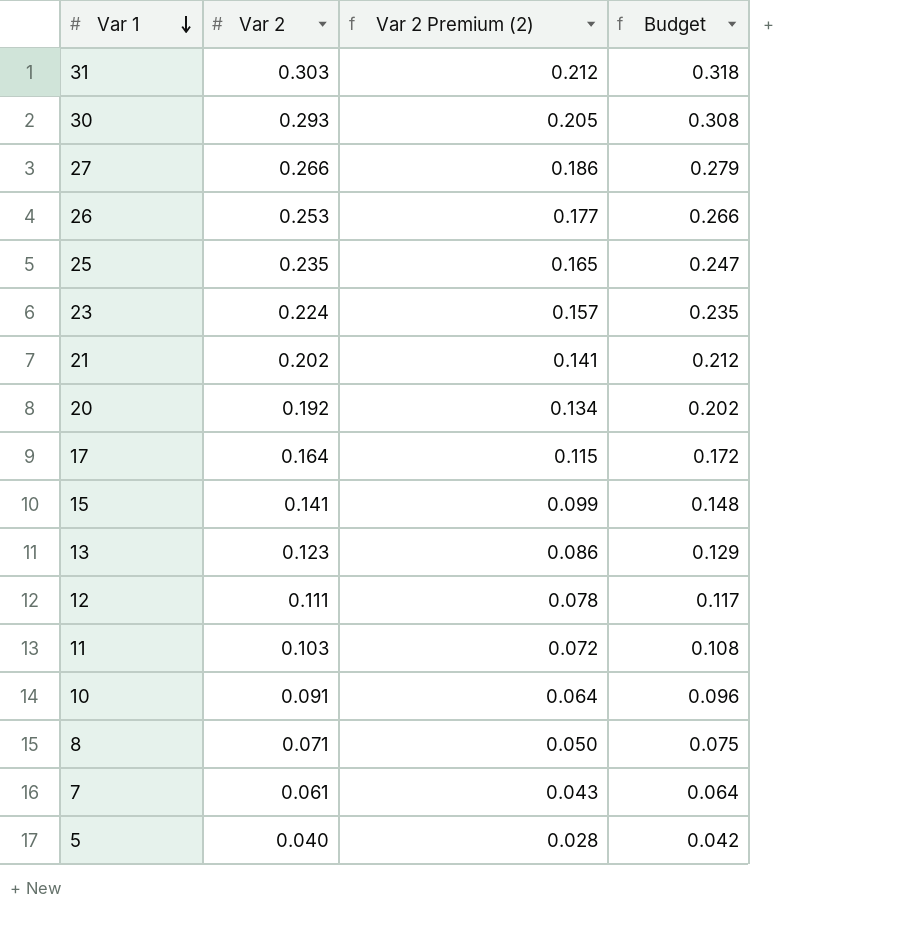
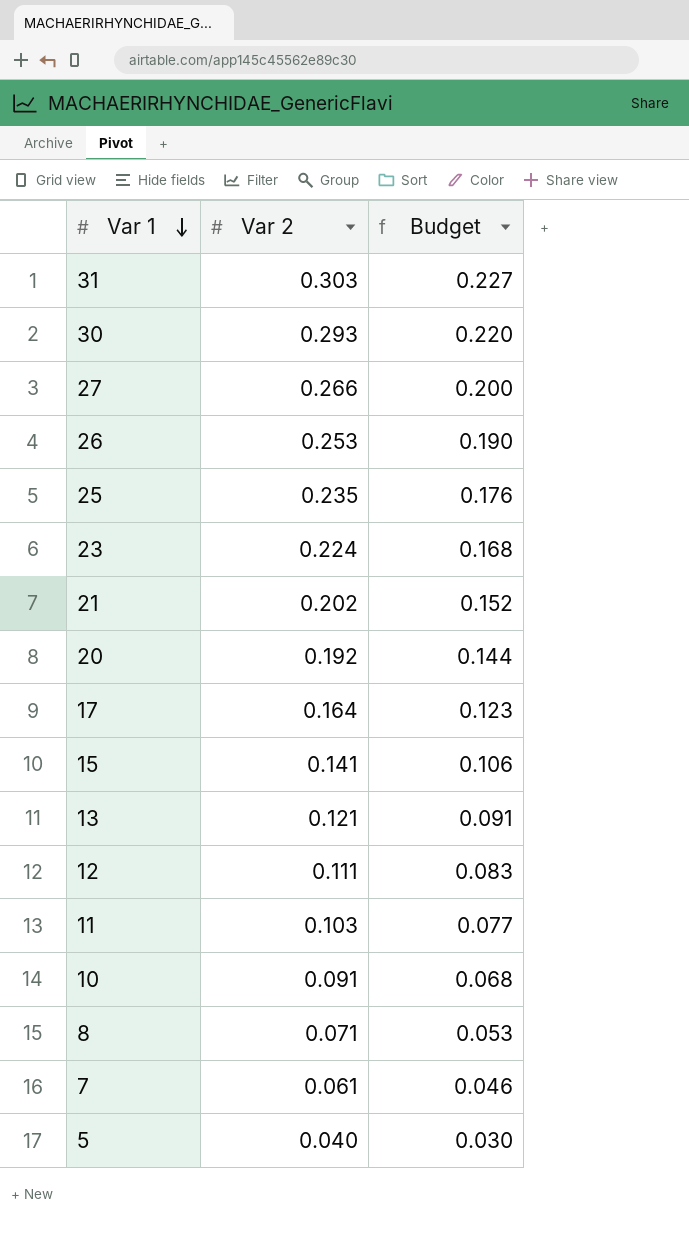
column Var 2 Premium (2) | formula: [Var 2] * 0.7 -> none
column Budget | formula: [Var 2] * 1.05 -> [Var 2] * 0.75
13 | Var 2: 0.123 -> 0.121

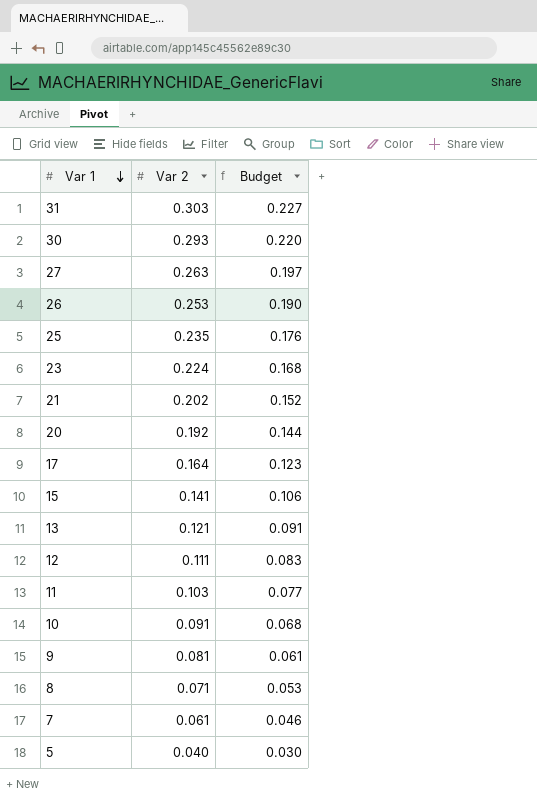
27 | Var 2: 0.266 -> 0.263
27 | Budget: 0.200 -> 0.197
row 9: none -> 0.081 | 0.061

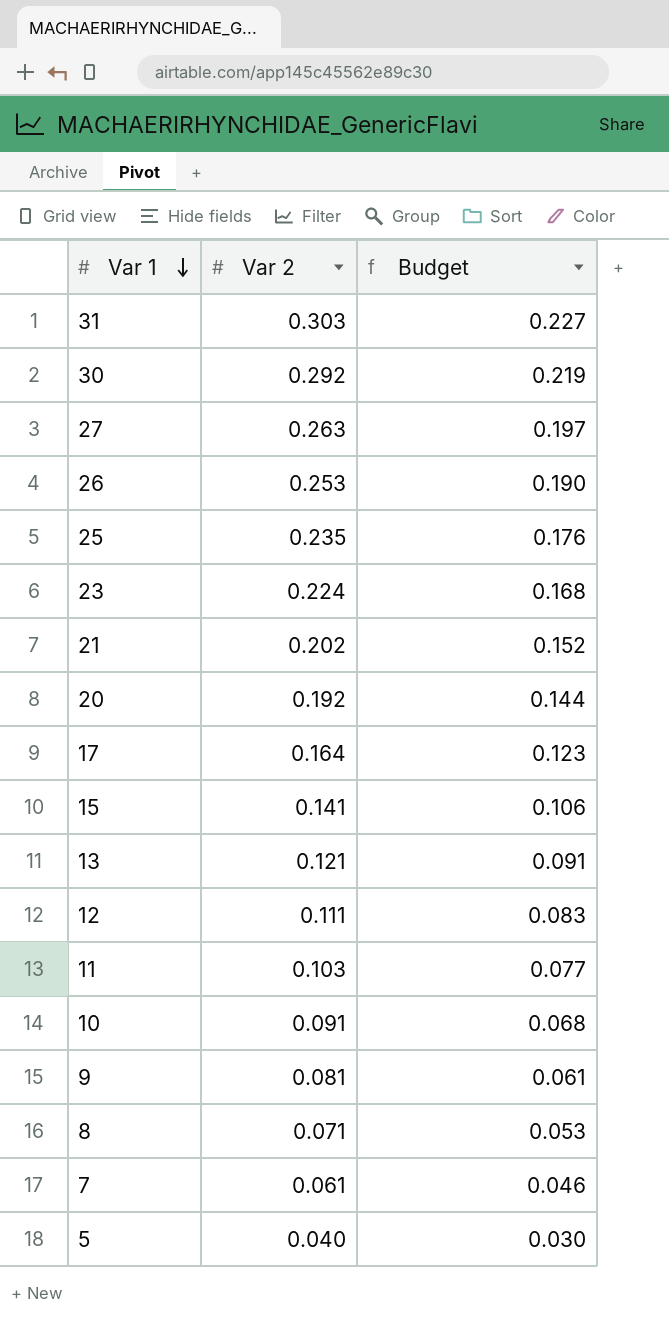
30 | Var 2: 0.293 -> 0.292
30 | Budget: 0.220 -> 0.219

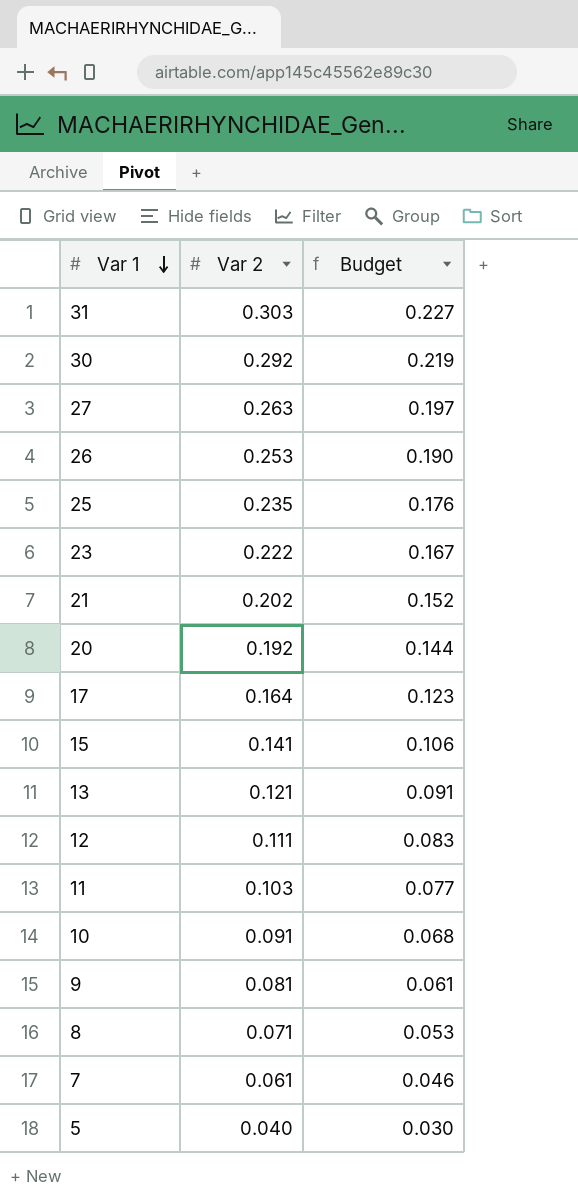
23 | Var 2: 0.224 -> 0.222
23 | Budget: 0.168 -> 0.167

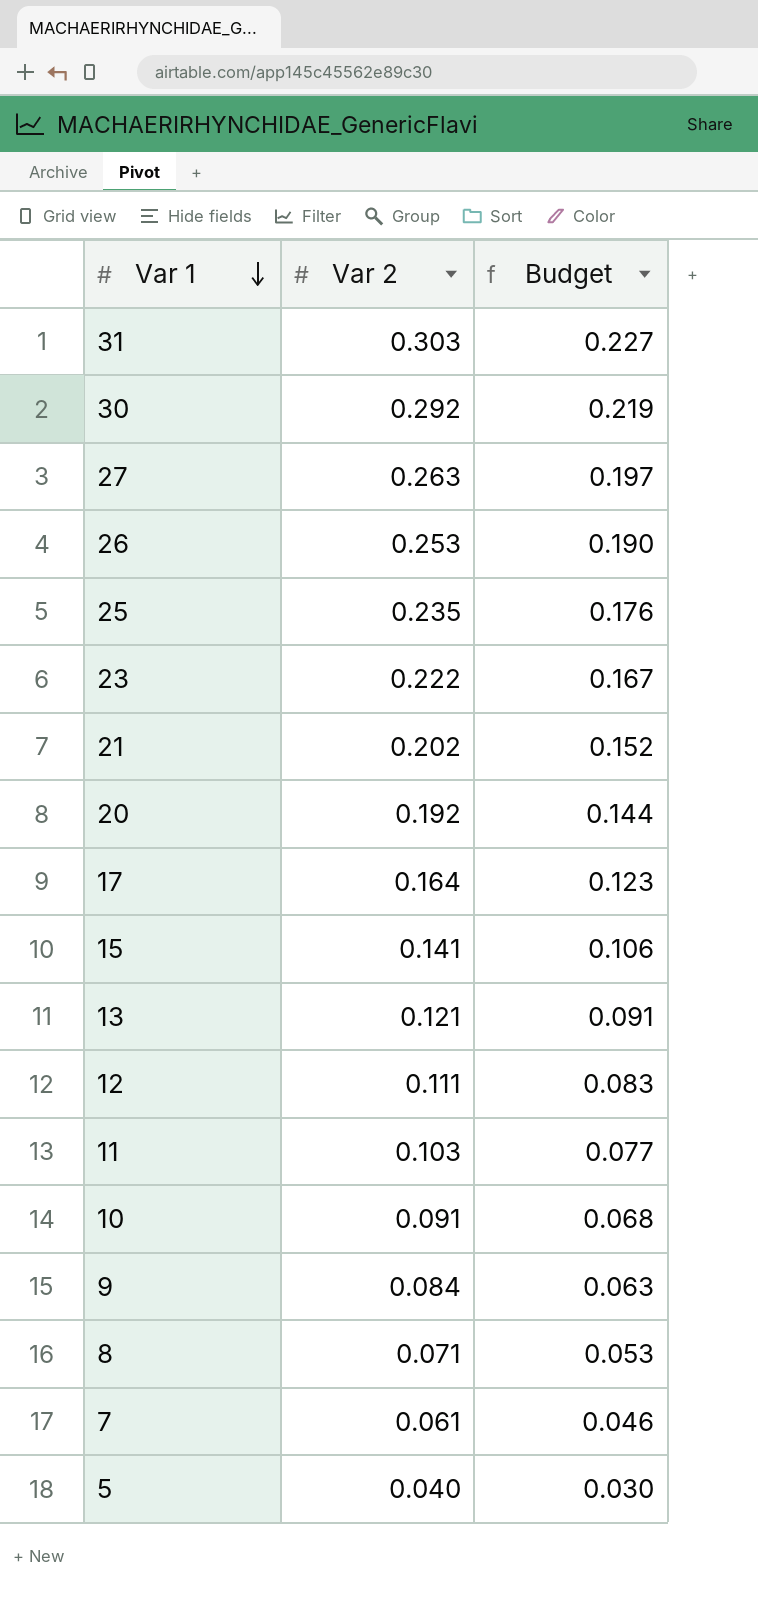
9 | Var 2: 0.081 -> 0.084
9 | Budget: 0.061 -> 0.063

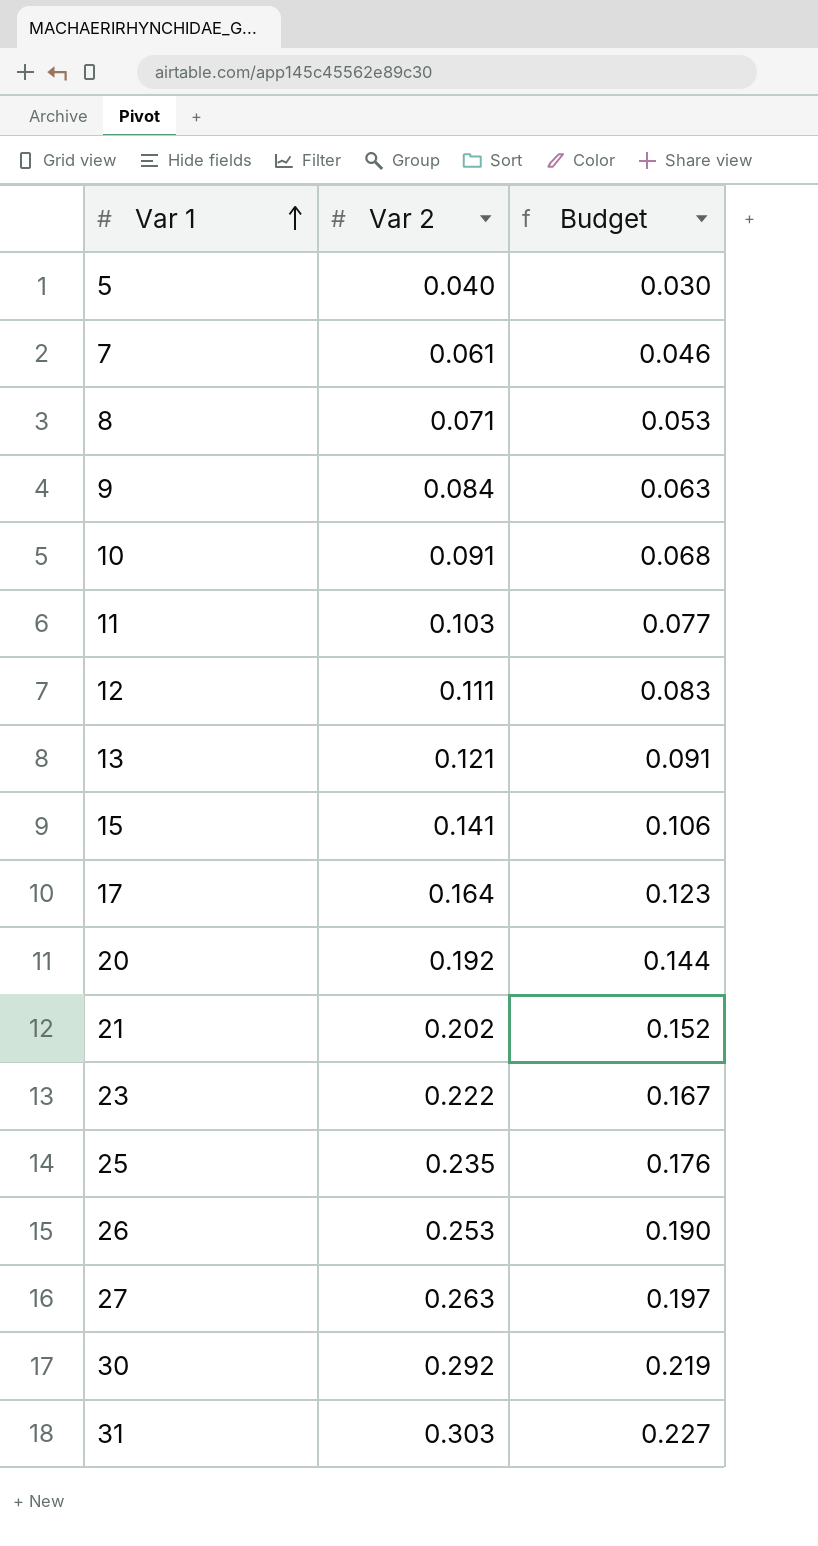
row order: Var 1 descending -> Var 1 ascending

